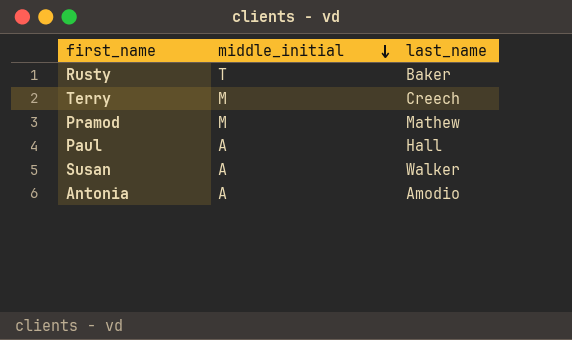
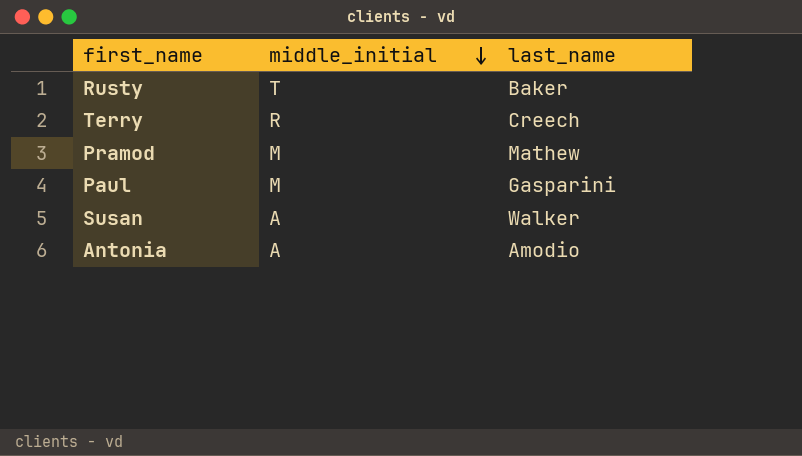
Terry | middle_initial: M -> R
Paul | middle_initial: A -> M
Paul | last_name: Hall -> Gasparini

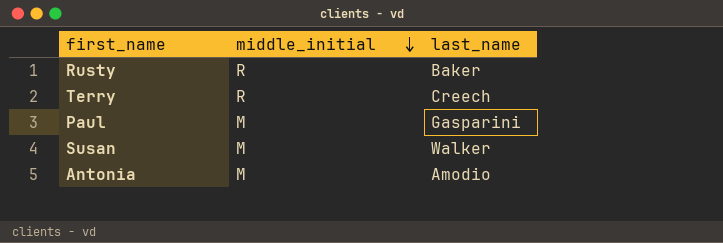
row Pramod: M | Mathew -> none
Rusty | middle_initial: T -> R
Susan | middle_initial: A -> M
Antonia | middle_initial: A -> M

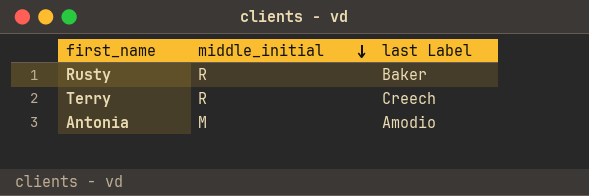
column name: last_name -> last Label
row Paul: M | Gasparini -> none
row Susan: M | Walker -> none

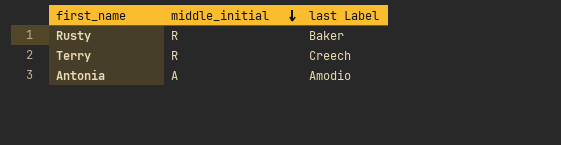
Antonia | middle_initial: M -> A

